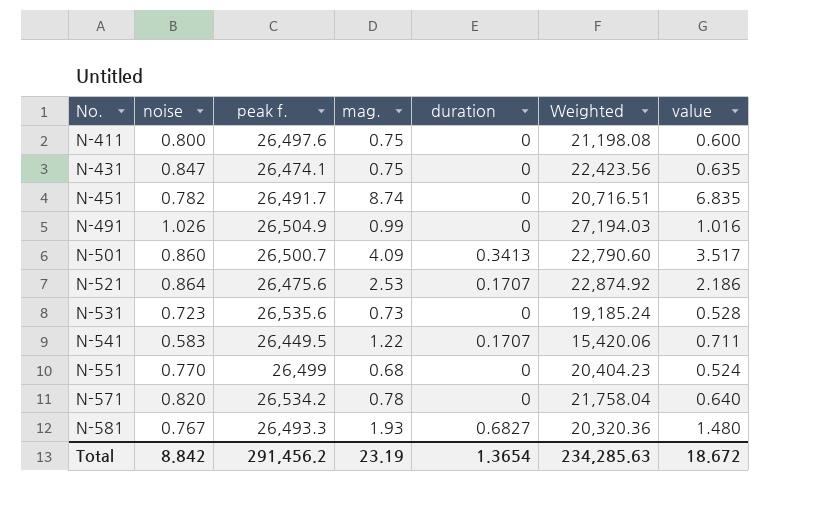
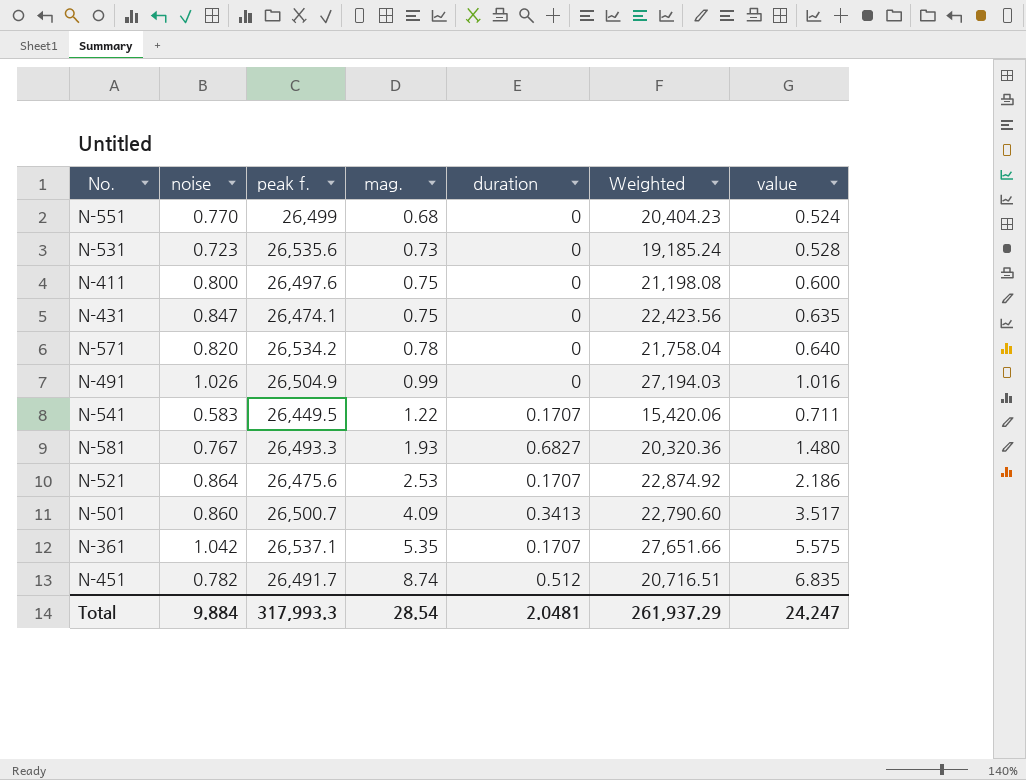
row order: No. ascending -> mag. ascending
row N-361: none -> 1.042 | 26,537.1 | 5.35 | 0.1707 | 27,651.66 | 5.575
N-451 | duration: 0 -> 0.512
Total | noise: 8.842 -> 9.884
Total | peak f.: 291,456.2 -> 317,993.3
Total | mag.: 23.19 -> 28.54
Total | duration: 1.3654 -> 2.0481
Total | Weighted: 234,285.63 -> 261,937.29
Total | value: 18.672 -> 24.247

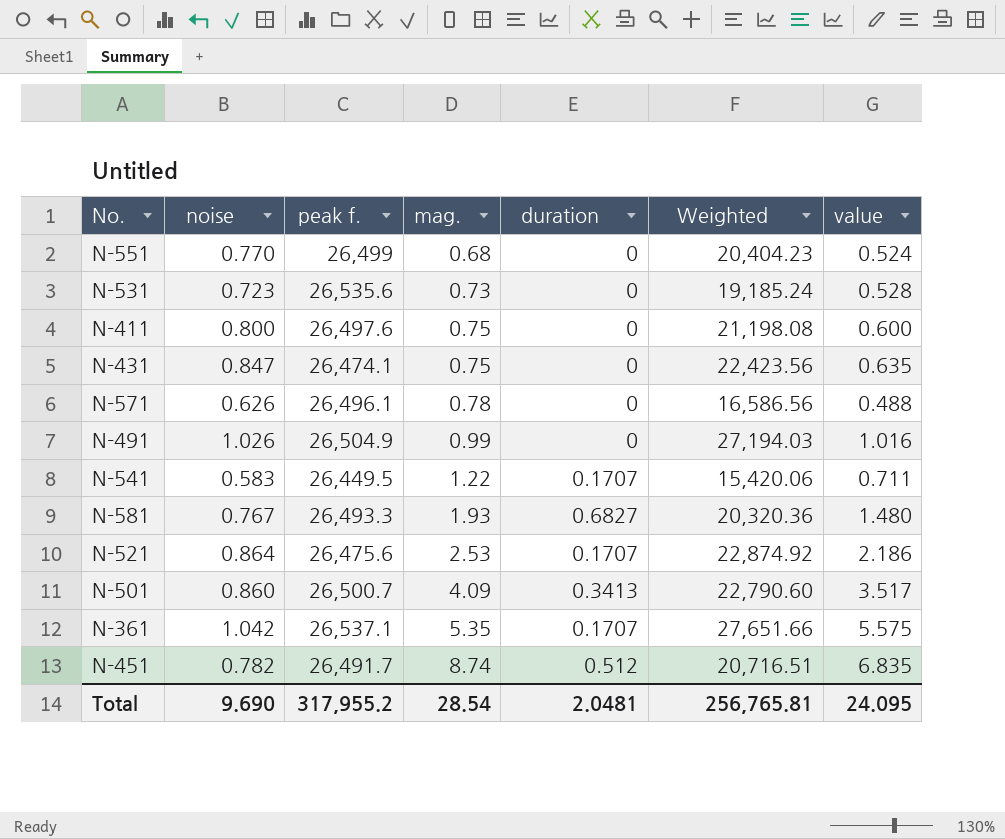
N-571 | noise: 0.820 -> 0.626
N-571 | peak f.: 26,534.2 -> 26,496.1
N-571 | Weighted: 21,758.04 -> 16,586.56
N-571 | value: 0.640 -> 0.488
Total | noise: 9.884 -> 9.690
Total | peak f.: 317,993.3 -> 317,955.2
Total | Weighted: 261,937.29 -> 256,765.81
Total | value: 24.247 -> 24.095

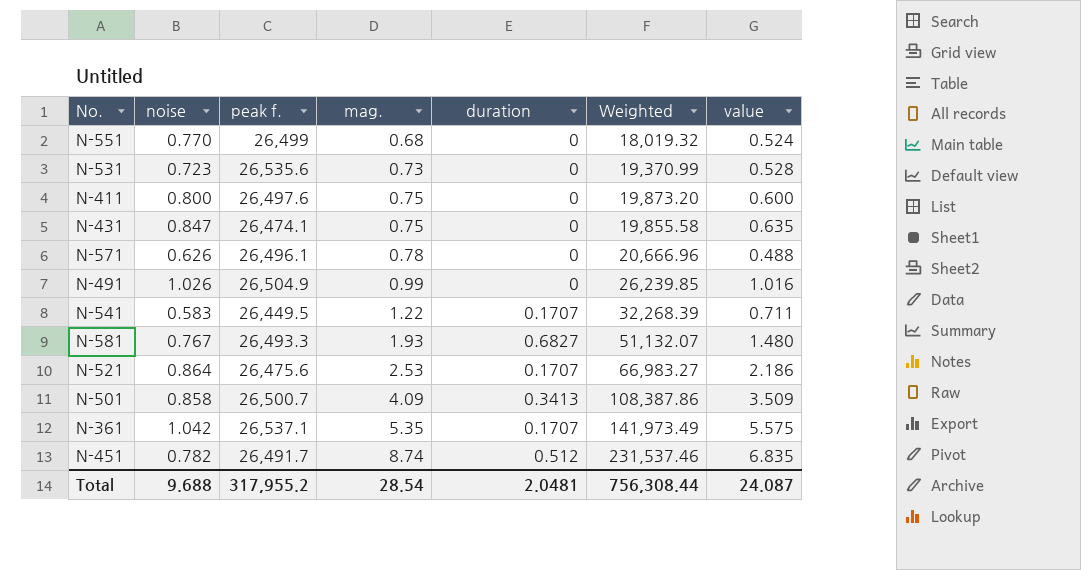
column Weighted | formula: [noise] * [peak f.] -> [peak f.] * [mag.]
N-501 | noise: 0.860 -> 0.858
N-501 | value: 3.517 -> 3.509
Total | noise: 9.690 -> 9.688
Total | Weighted: 256,765.81 -> 756,308.44
Total | value: 24.095 -> 24.087

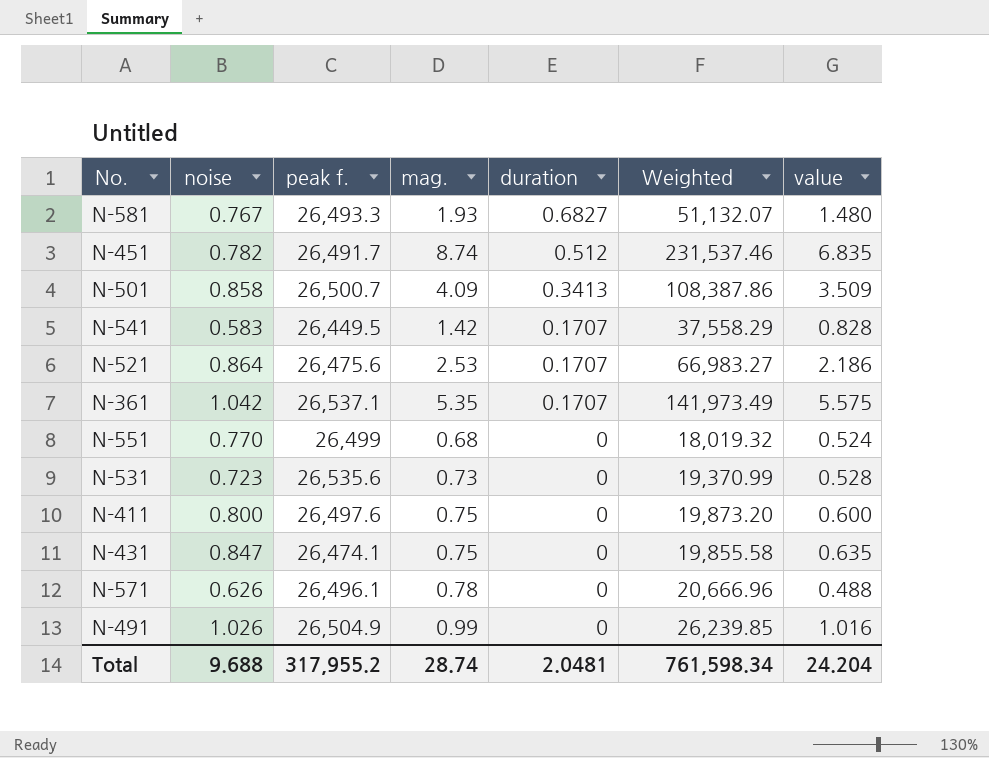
row order: mag. ascending -> duration descending
N-541 | mag.: 1.22 -> 1.42
N-541 | Weighted: 32,268.39 -> 37,558.29
N-541 | value: 0.711 -> 0.828
Total | mag.: 28.54 -> 28.74
Total | Weighted: 756,308.44 -> 761,598.34
Total | value: 24.087 -> 24.204

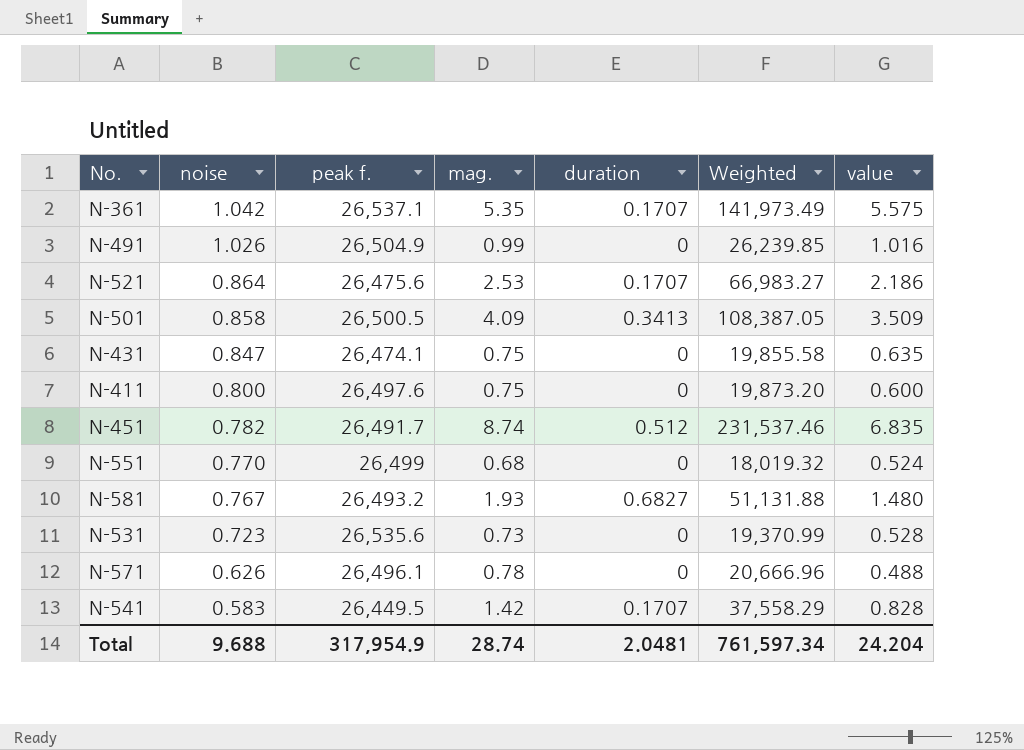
row order: duration descending -> noise descending
N-501 | peak f.: 26,500.7 -> 26,500.5
N-501 | Weighted: 108,387.86 -> 108,387.05
N-581 | peak f.: 26,493.3 -> 26,493.2
N-581 | Weighted: 51,132.07 -> 51,131.88
Total | peak f.: 317,955.2 -> 317,954.9
Total | Weighted: 761,598.34 -> 761,597.34

